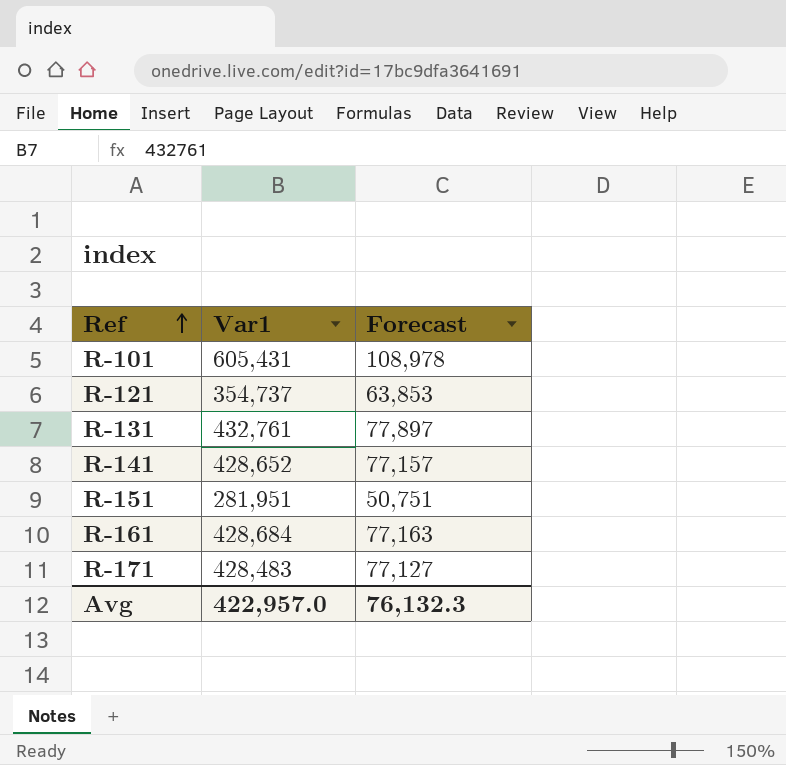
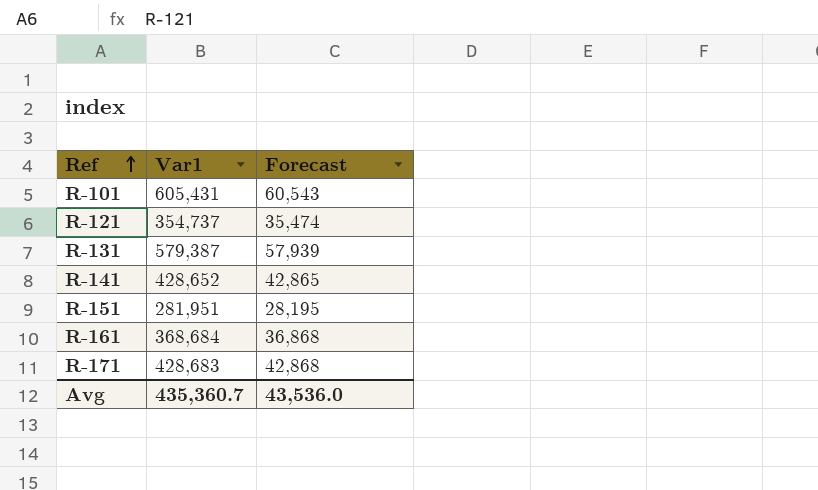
column Forecast | formula: [Var1] * 0.18 -> [Var1] * 0.1
R-131 | Var1: 432,761 -> 579,387
R-161 | Var1: 428,684 -> 368,684
R-171 | Var1: 428,483 -> 428,683
Avg | Var1: 422,957.0 -> 435,360.7
Avg | Forecast: 76,132.3 -> 43,536.0

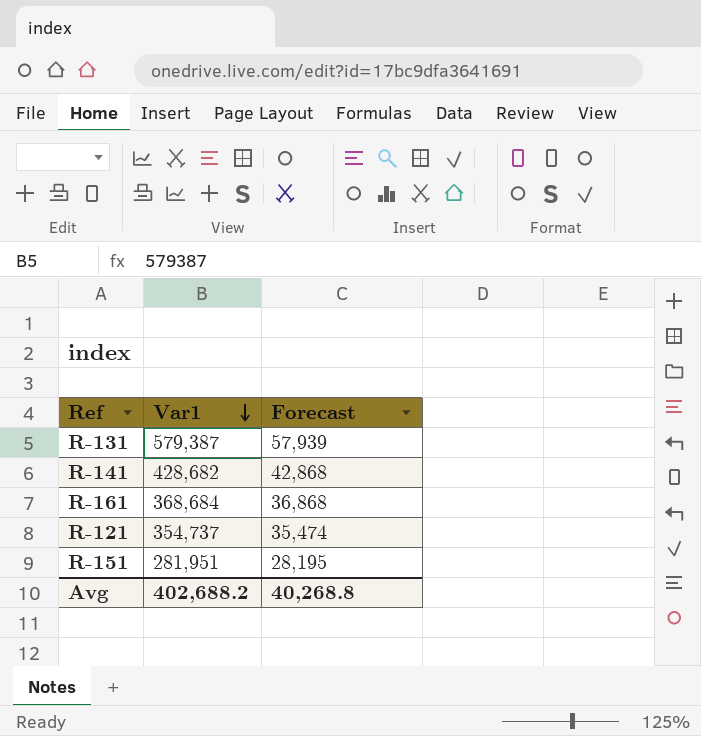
row order: Ref ascending -> Var1 descending
row R-101: 605,431 | 60,543 -> none
row R-171: 428,683 | 42,868 -> none
R-141 | Var1: 428,652 -> 428,682
R-141 | Forecast: 42,865 -> 42,868
Avg | Var1: 435,360.7 -> 402,688.2
Avg | Forecast: 43,536.0 -> 40,268.8

